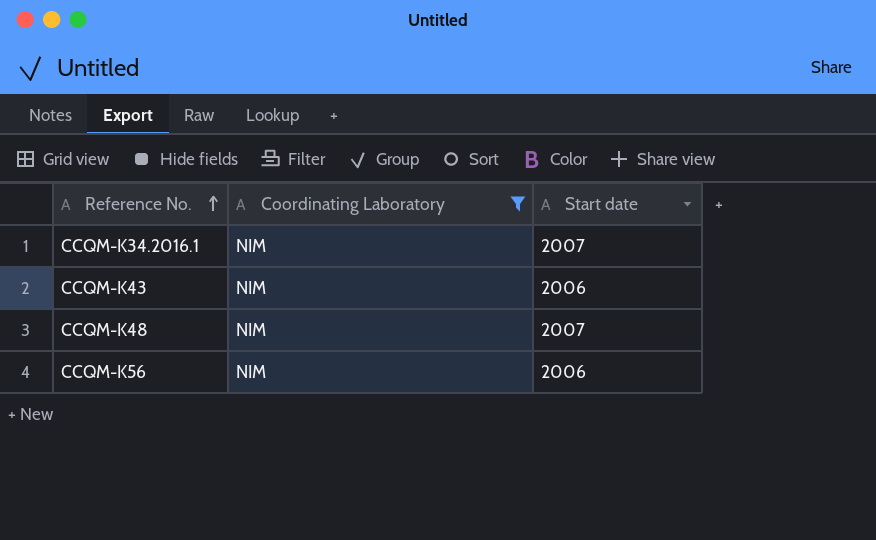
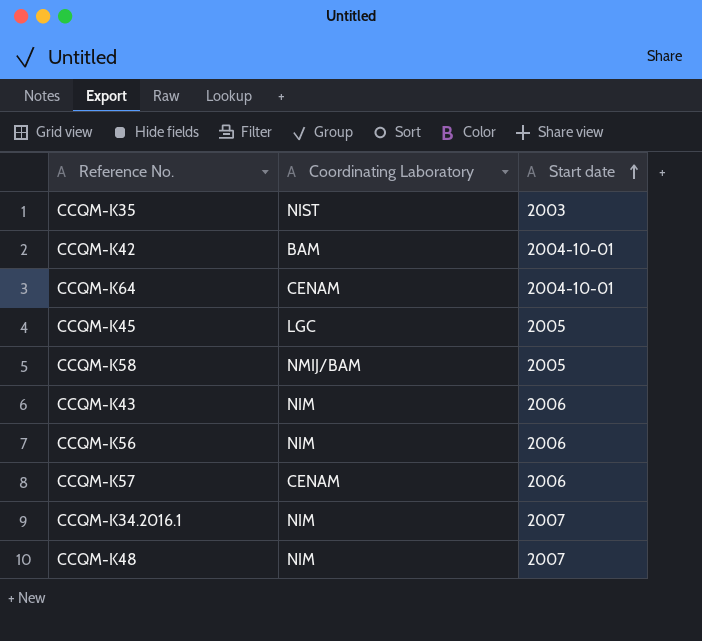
filter: Coordinating Laboratory = NIM -> none
row order: Reference No. ascending -> Start date ascending

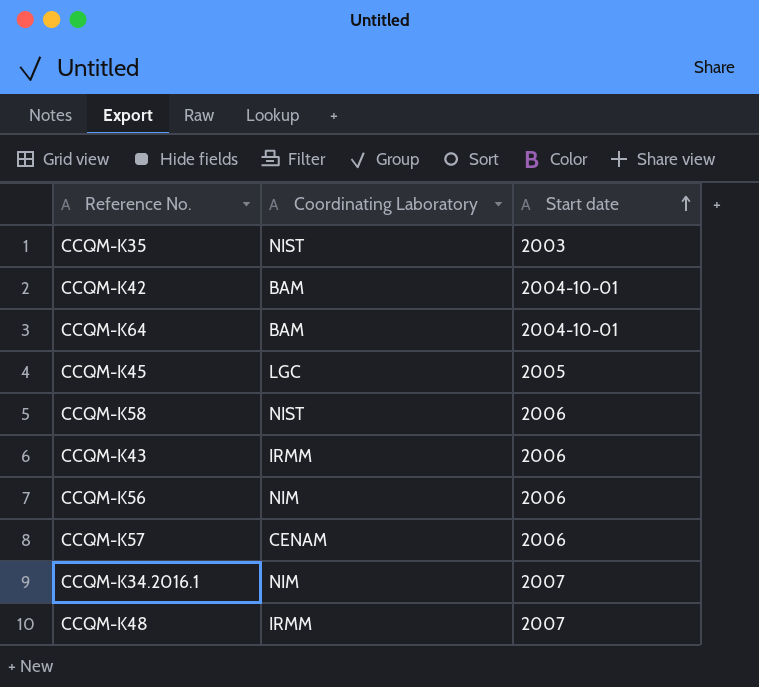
CCQM-K64 | Coordinating Laboratory: CENAM -> BAM
CCQM-K58 | Coordinating Laboratory: NMIJ/BAM -> NIST
CCQM-K58 | Start date: 2005 -> 2006
CCQM-K43 | Coordinating Laboratory: NIM -> IRMM
CCQM-K48 | Coordinating Laboratory: NIM -> IRMM

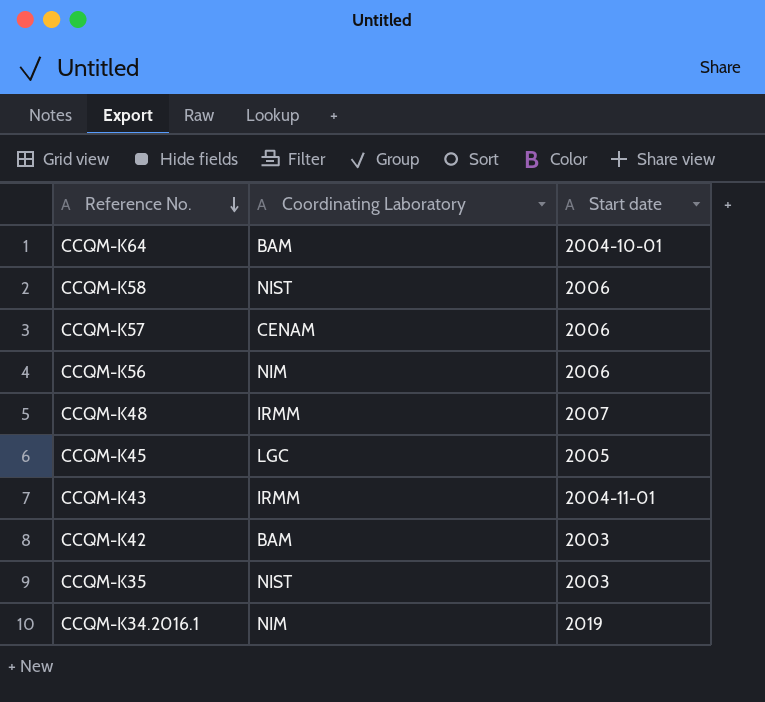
row order: Start date ascending -> Reference No. descending
CCQM-K43 | Start date: 2006 -> 2004-11-01
CCQM-K42 | Start date: 2004-10-01 -> 2003
CCQM-K34.2016.1 | Start date: 2007 -> 2019

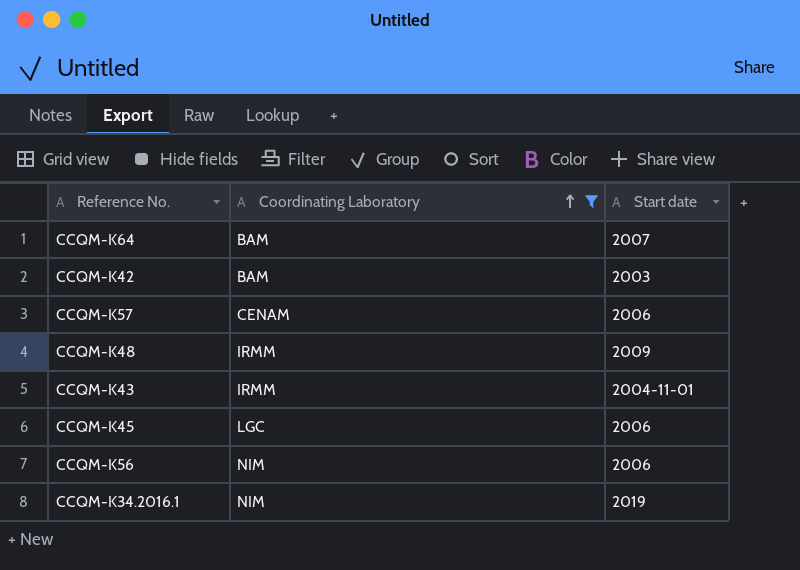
filter: none -> Coordinating Laboratory != NIST
row order: Reference No. descending -> Coordinating Laboratory ascending
CCQM-K64 | Start date: 2004-10-01 -> 2007
CCQM-K48 | Start date: 2007 -> 2009
CCQM-K45 | Start date: 2005 -> 2006

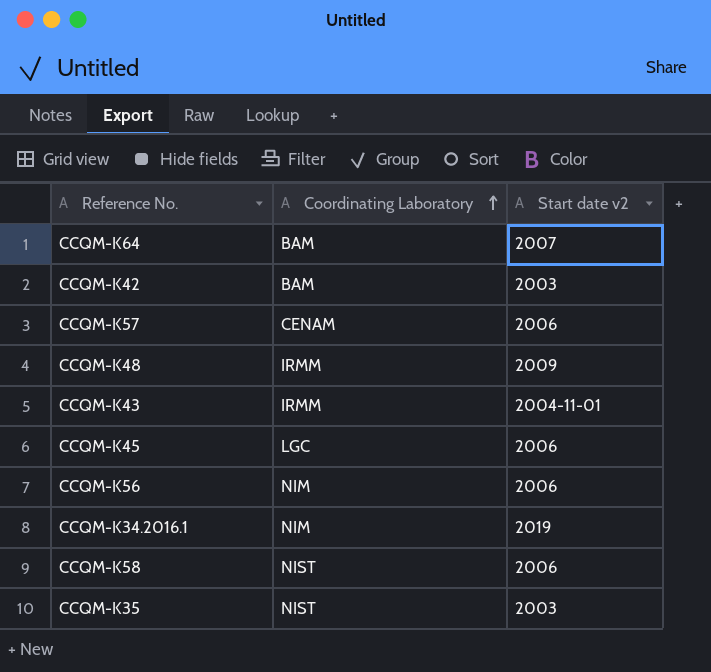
filter: Coordinating Laboratory != NIST -> none
column name: Start date -> Start date v2

